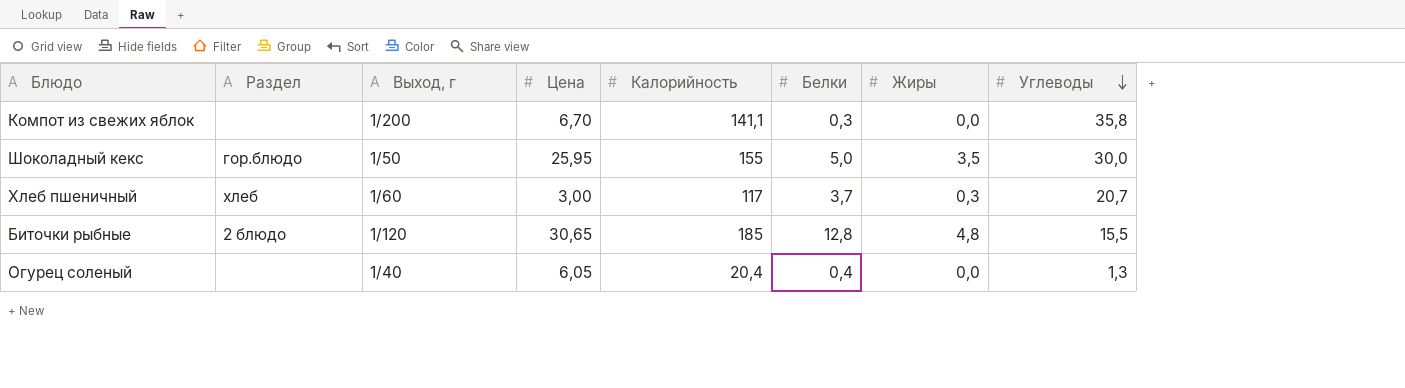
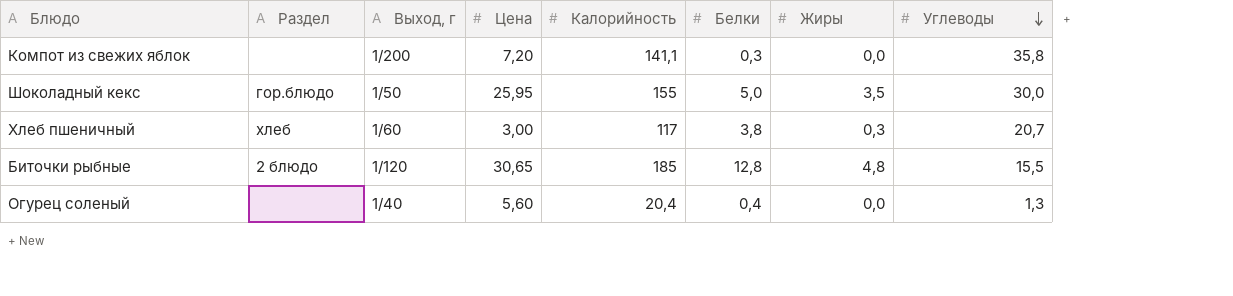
Компот из свежих яблок | Цена: 6,70 -> 7,20
Хлеб пшеничный | Белки: 3,7 -> 3,8
Огурец соленый | Цена: 6,05 -> 5,60

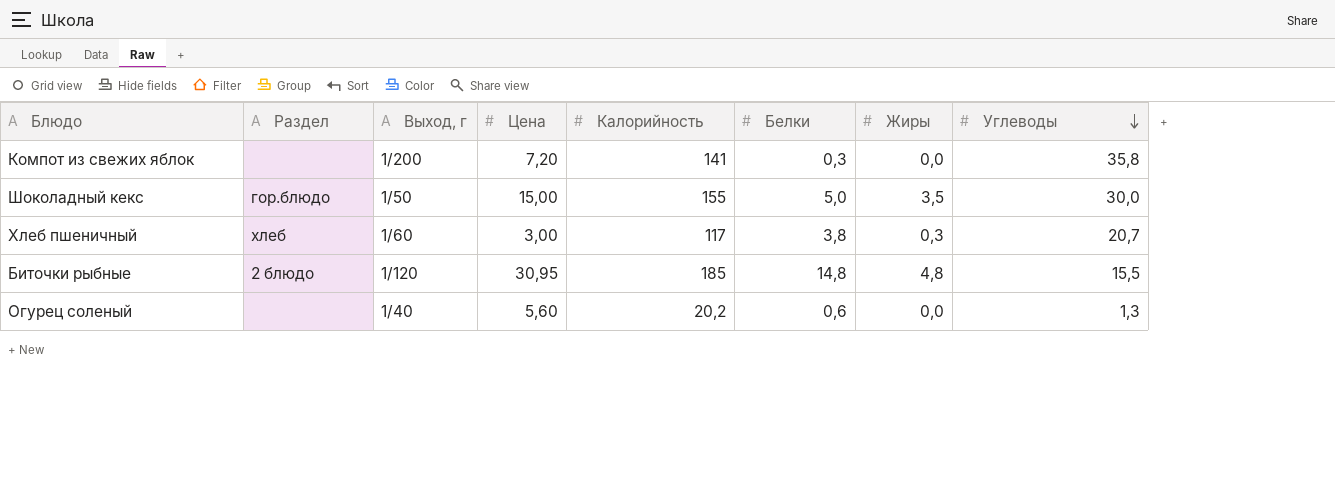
Компот из свежих яблок | Калорийность: 141,1 -> 141
Шоколадный кекс | Цена: 25,95 -> 15,00
Биточки рыбные | Цена: 30,65 -> 30,95
Биточки рыбные | Белки: 12,8 -> 14,8
Огурец соленый | Калорийность: 20,4 -> 20,2
Огурец соленый | Белки: 0,4 -> 0,6

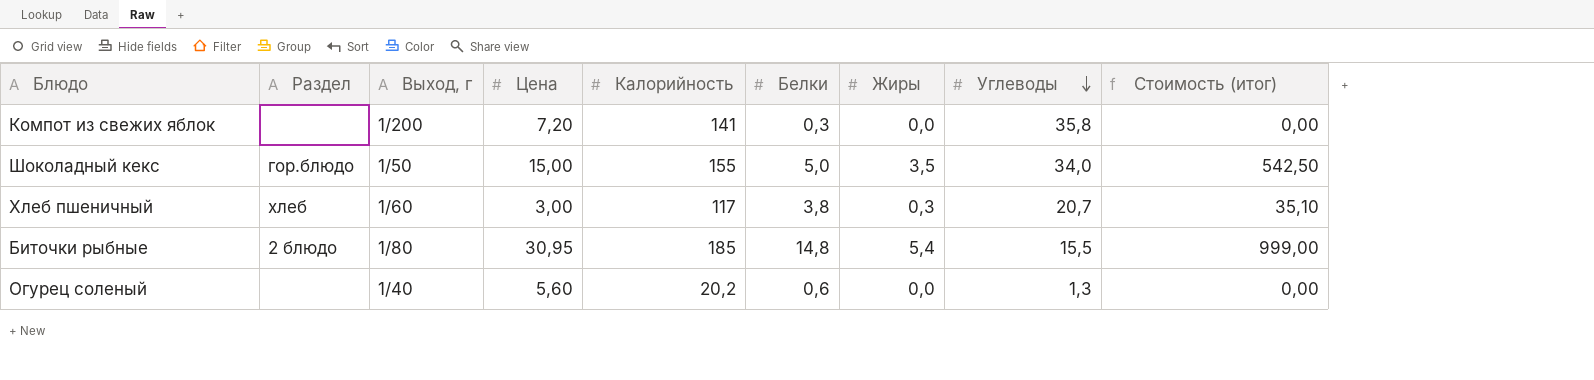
column Стоимость (итог) | formula: none -> [Калорийность] * [Жиры]
Шоколадный кекс | Углеводы: 30,0 -> 34,0
Биточки рыбные | Выход, г: 1/120 -> 1/80
Биточки рыбные | Жиры: 4,8 -> 5,4

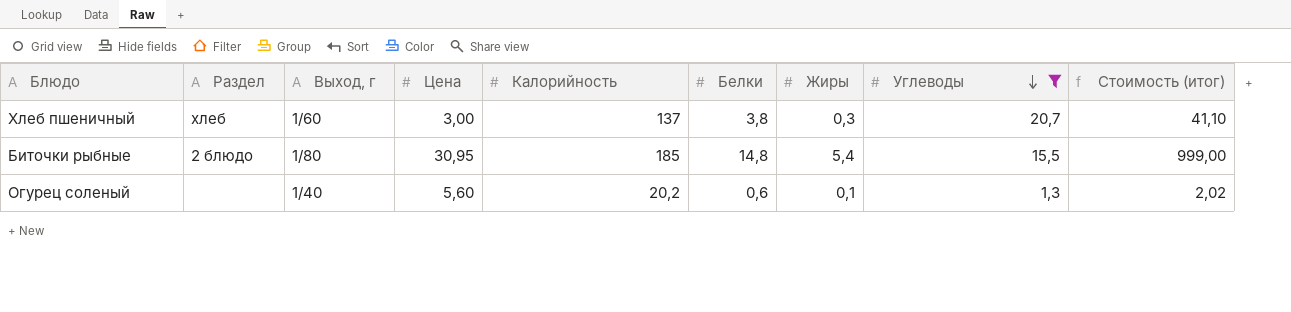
filter: none -> Углеводы <= 20,7
Хлеб пшеничный | Калорийность: 117 -> 137
Хлеб пшеничный | Стоимость (итог): 35,10 -> 41,10
Огурец соленый | Жиры: 0,0 -> 0,1
Огурец соленый | Стоимость (итог): 0,00 -> 2,02

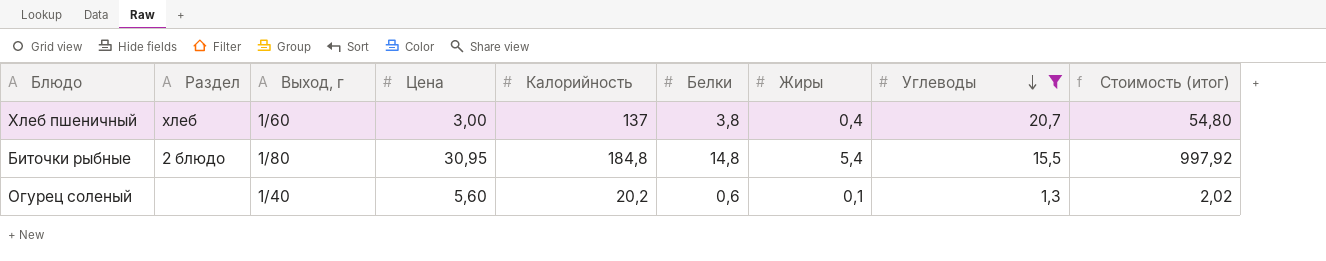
Хлеб пшеничный | Жиры: 0,3 -> 0,4
Хлеб пшеничный | Стоимость (итог): 41,10 -> 54,80
Биточки рыбные | Калорийность: 185 -> 184,8
Биточки рыбные | Стоимость (итог): 999,00 -> 997,92

